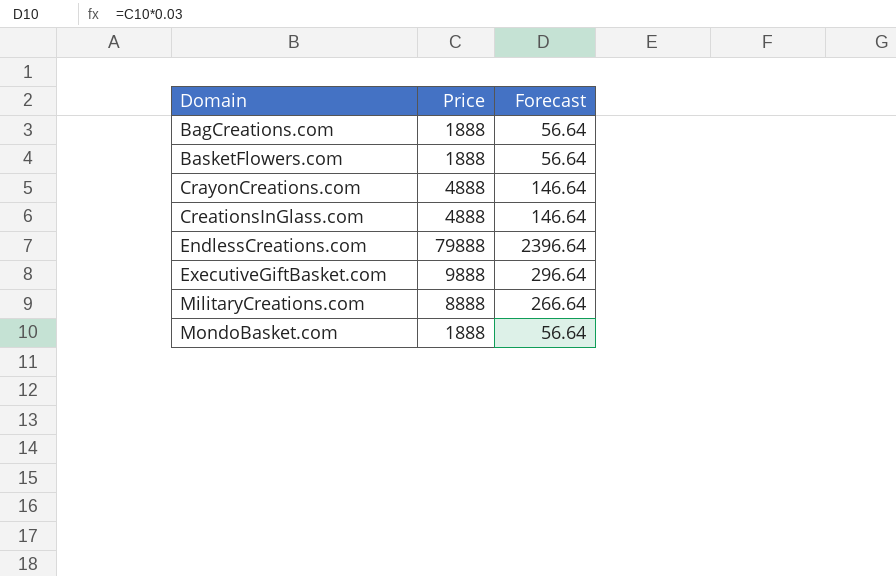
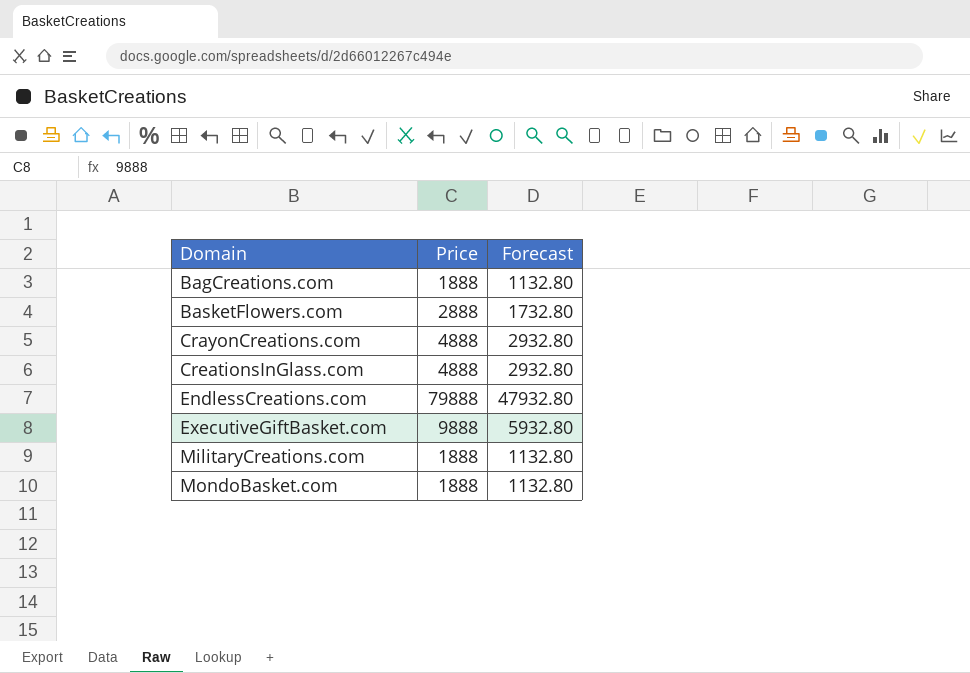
column Forecast | formula: [Price] * 0.03 -> [Price] * 0.6
BasketFlowers.com | Price: 1888 -> 2888
MilitaryCreations.com | Price: 8888 -> 1888

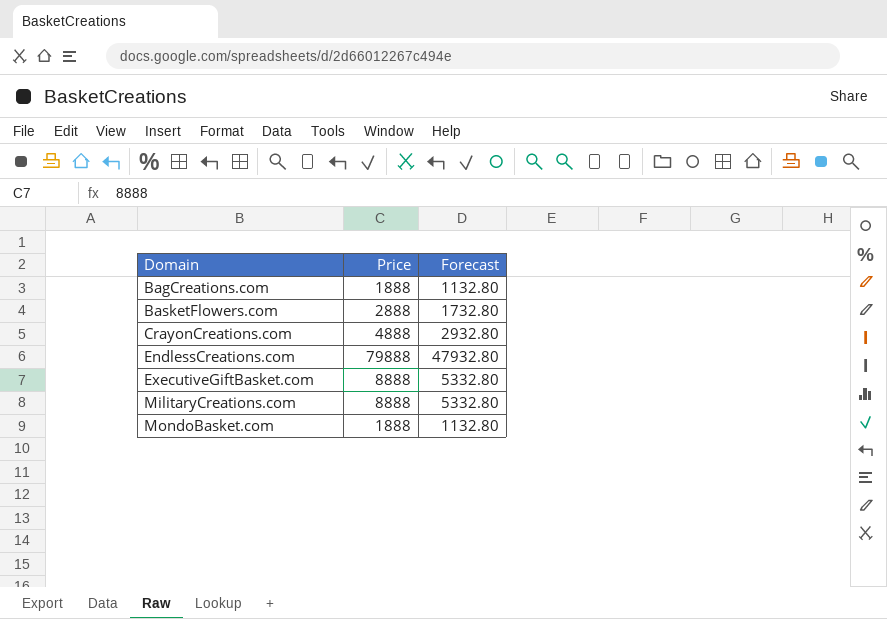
row CreationsInGlass.com: 4888 | 2932.80 -> none
ExecutiveGiftBasket.com | Price: 9888 -> 8888
ExecutiveGiftBasket.com | Forecast: 5932.80 -> 5332.80
MilitaryCreations.com | Price: 1888 -> 8888
MilitaryCreations.com | Forecast: 1132.80 -> 5332.80

